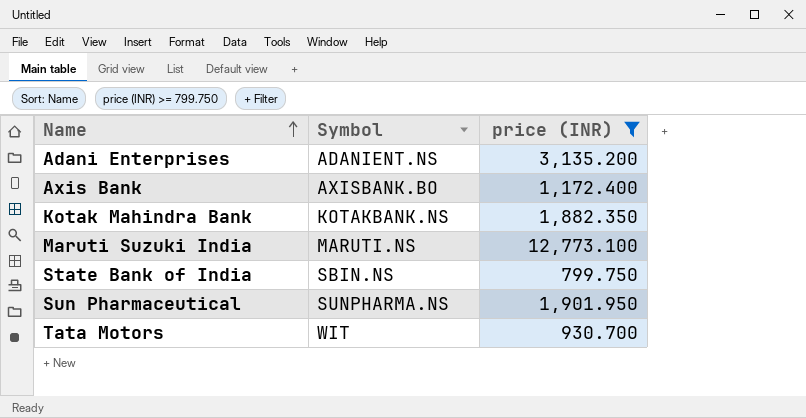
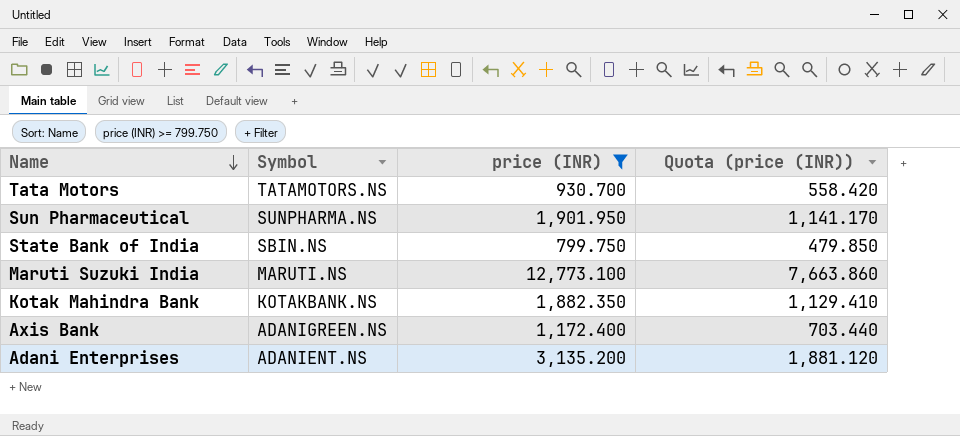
row order: Name ascending -> Name descending
column Quota (price (INR)) | formula: none -> [price (INR)] * 0.6
Tata Motors | Symbol: WIT -> TATAMOTORS.NS
Axis Bank | Symbol: AXISBANK.BO -> ADANIGREEN.NS

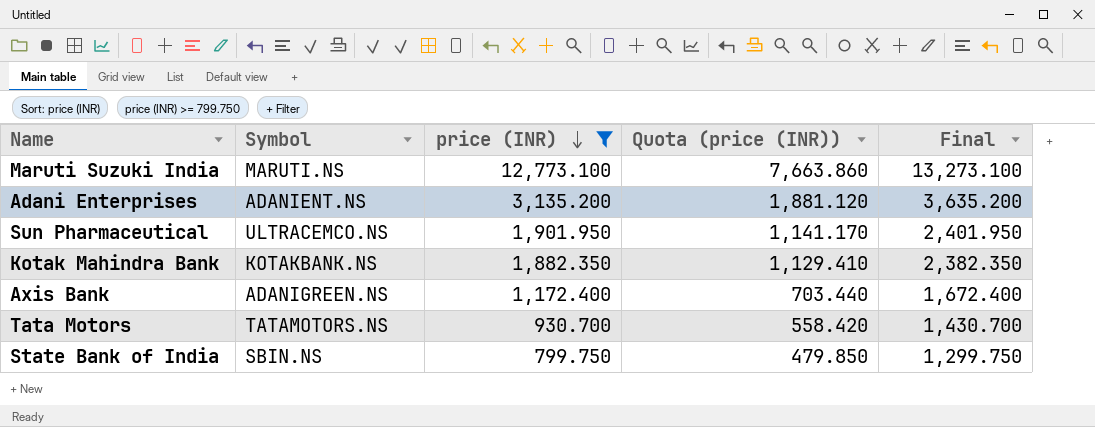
row order: Name descending -> price (INR) descending
column Final | formula: none -> [price (INR)] + 500
Sun Pharmaceutical | Symbol: SUNPHARMA.NS -> ULTRACEMCO.NS

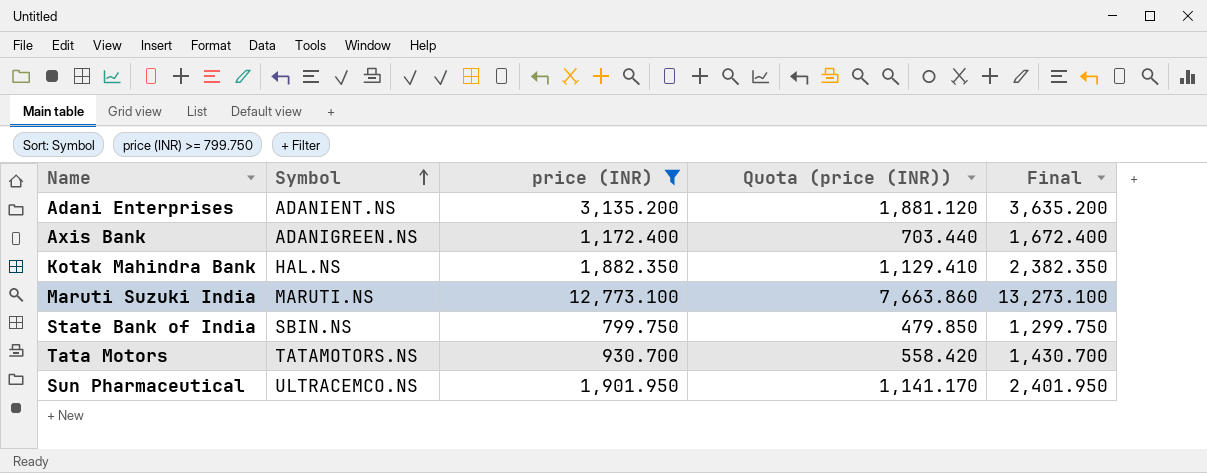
row order: price (INR) descending -> Symbol ascending
Kotak Mahindra Bank | Symbol: KOTAKBANK.NS -> HAL.NS

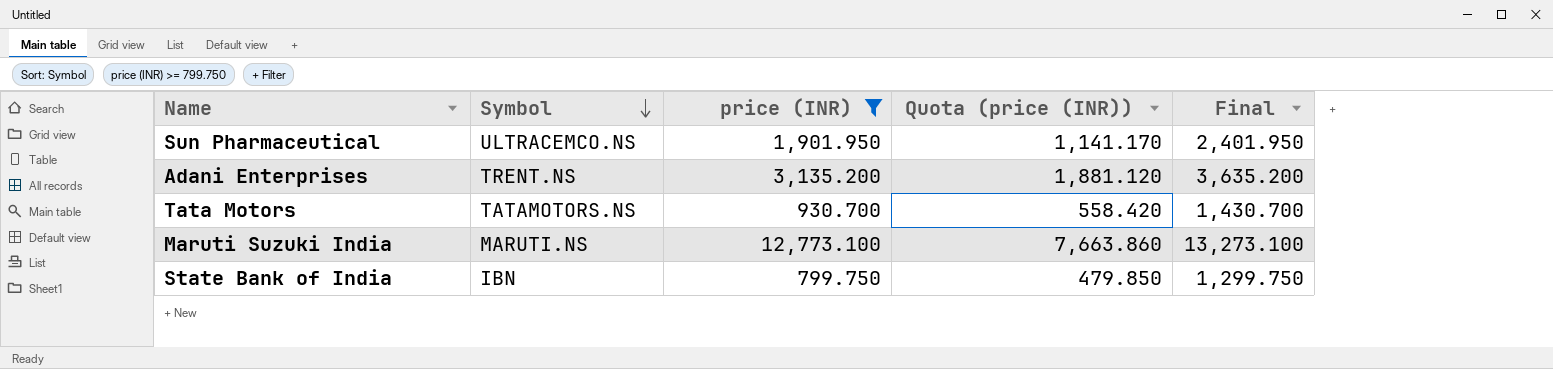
row order: Symbol ascending -> Symbol descending
row Axis Bank: ADANIGREEN.NS | 1,172.400 | 703.440 | 1,672.400 -> none
row Kotak Mahindra Bank: HAL.NS | 1,882.350 | 1,129.410 | 2,382.350 -> none
Adani Enterprises | Symbol: ADANIENT.NS -> TRENT.NS
State Bank of India | Symbol: SBIN.NS -> IBN

